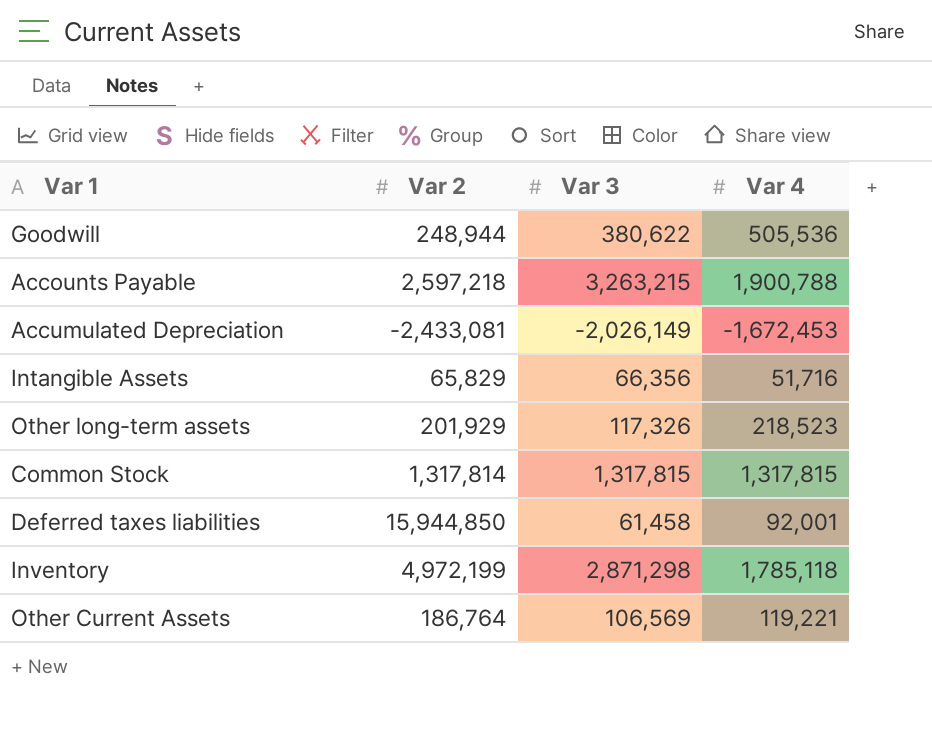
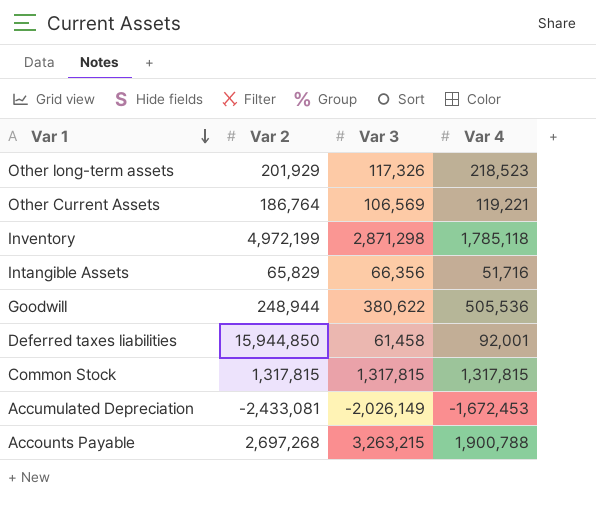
row order: none -> Var 1 descending
Common Stock | Var 2: 1,317,814 -> 1,317,815
Accounts Payable | Var 2: 2,597,218 -> 2,697,268

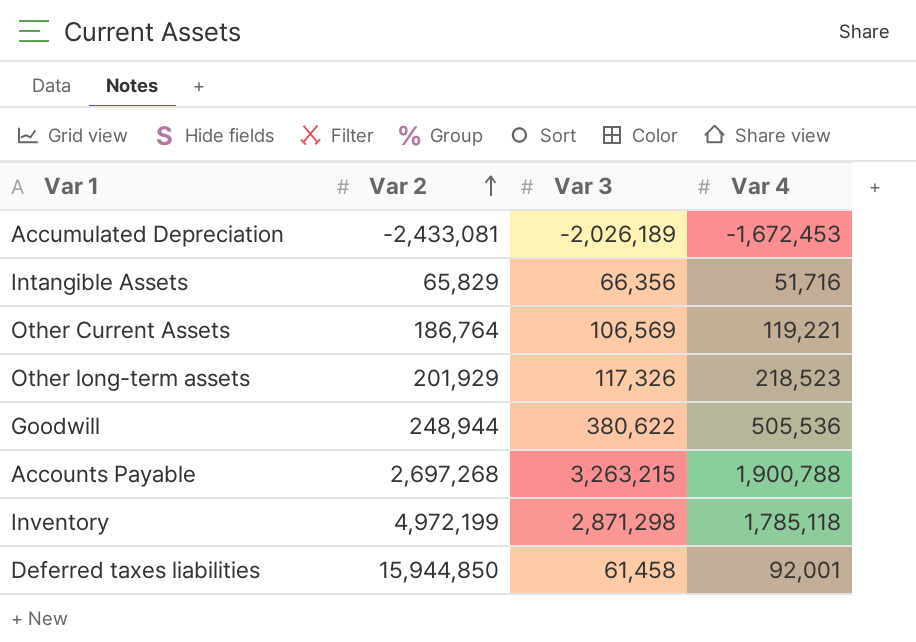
row order: Var 1 descending -> Var 2 ascending
row Common Stock: 1,317,815 | 1,317,815 | 1,317,815 -> none
Accumulated Depreciation | Var 3: -2,026,149 -> -2,026,189

